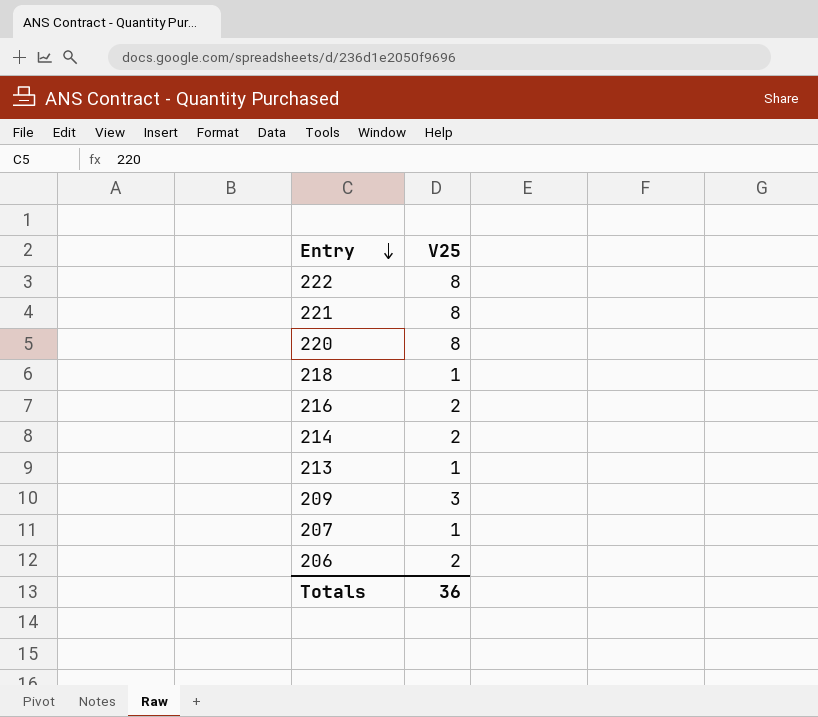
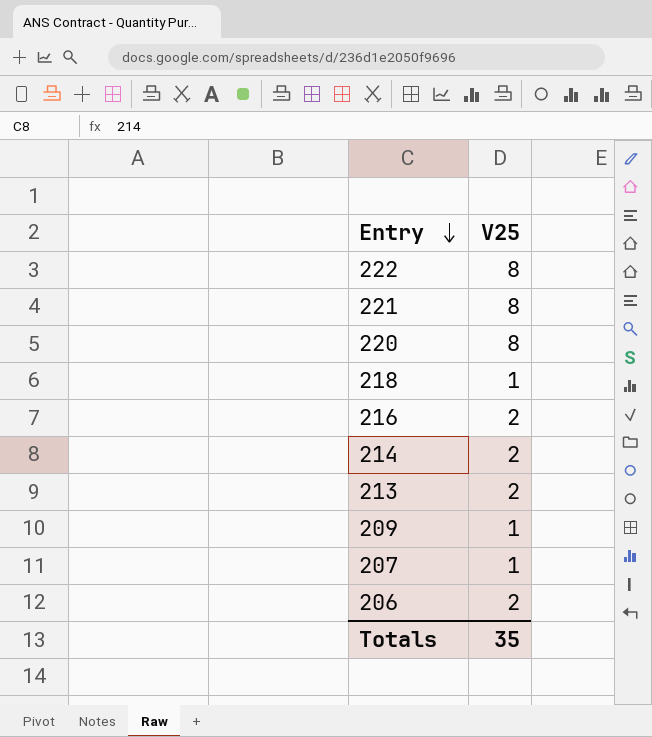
213 | V25: 1 -> 2
209 | V25: 3 -> 1
Totals | V25: 36 -> 35

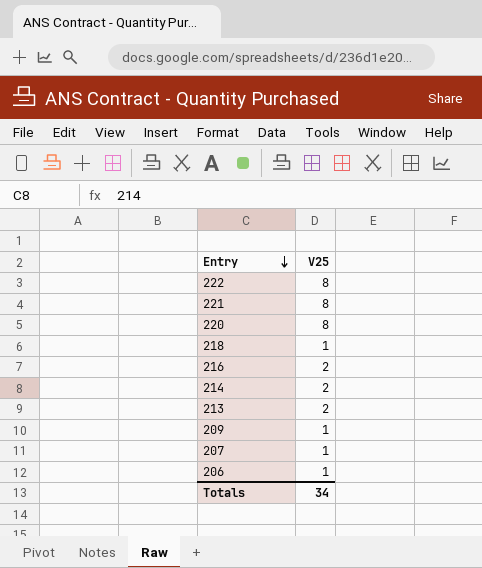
206 | V25: 2 -> 1
Totals | V25: 35 -> 34

